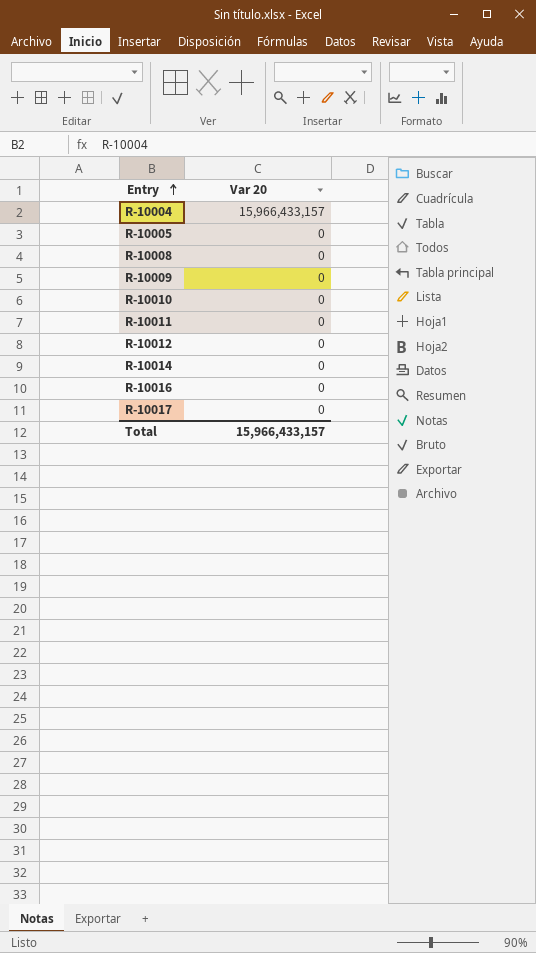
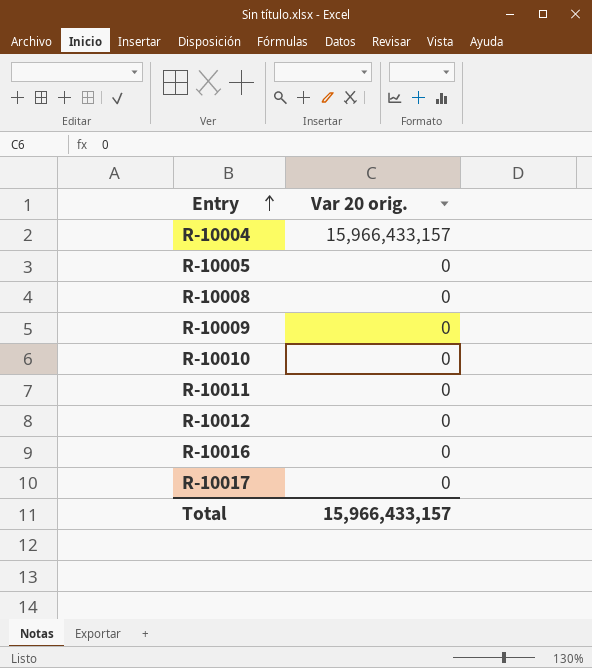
column name: Var 20 -> Var 20 orig.
row R-10014: 0 -> none

